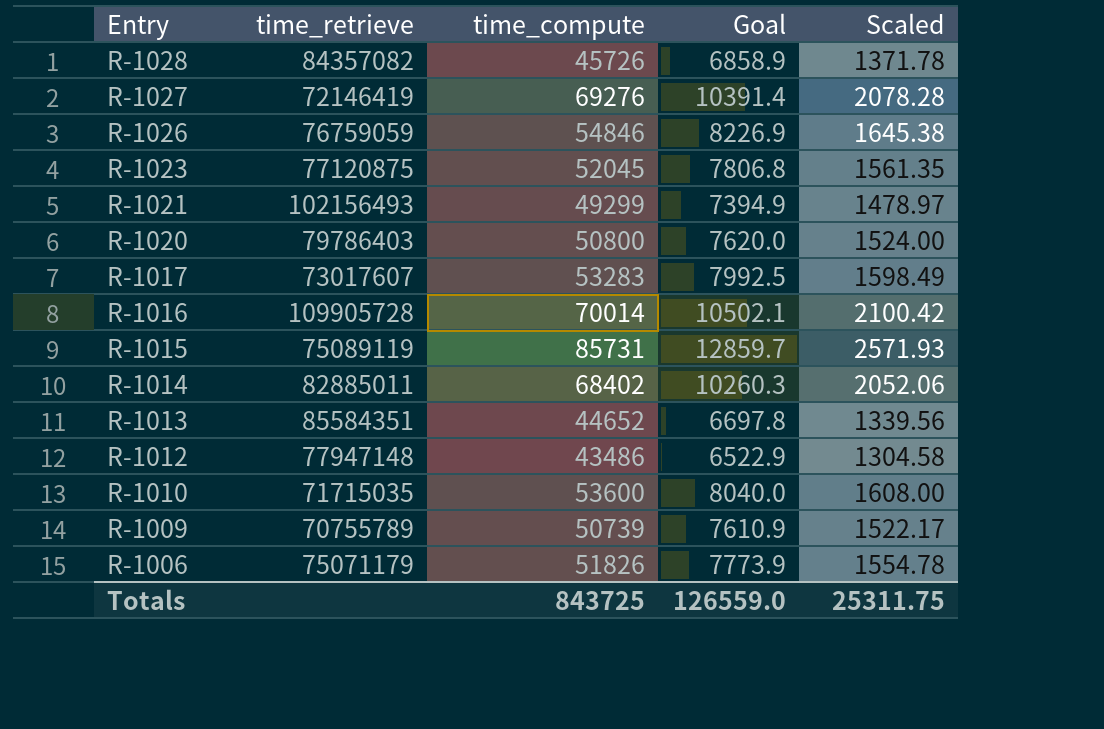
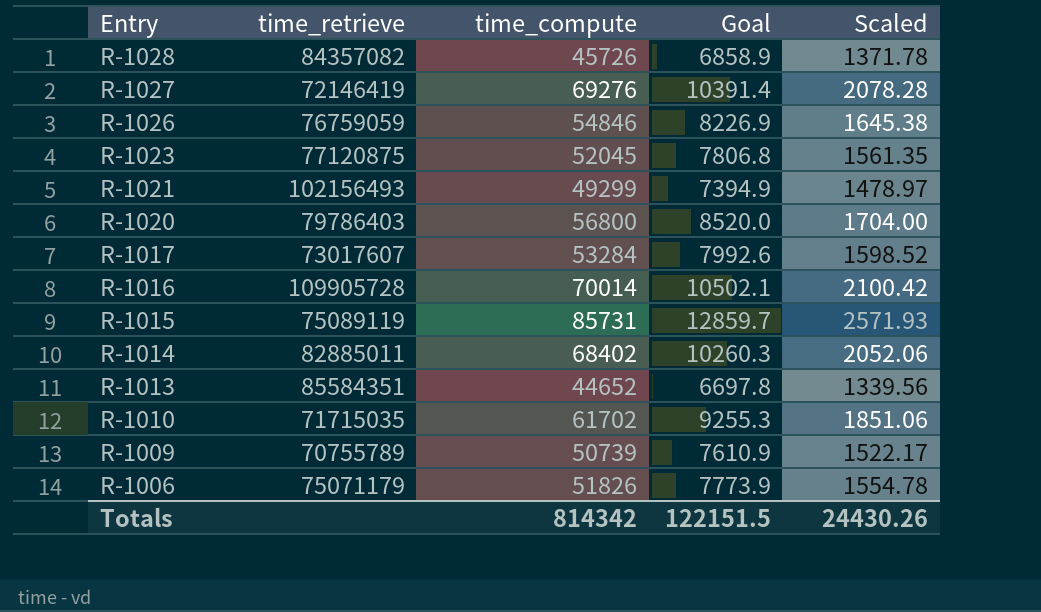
row R-1012: 77947148 | 43486 | 6522.9 | 1304.58 -> none
R-1020 | time_compute: 50800 -> 56800
R-1020 | Goal: 7620.0 -> 8520.0
R-1020 | Scaled: 1524.00 -> 1704.00
R-1017 | time_compute: 53283 -> 53284
R-1017 | Goal: 7992.5 -> 7992.6
R-1017 | Scaled: 1598.49 -> 1598.52
R-1010 | time_compute: 53600 -> 61702
R-1010 | Goal: 8040.0 -> 9255.3
R-1010 | Scaled: 1608.00 -> 1851.06
Totals | time_compute: 843725 -> 814342
Totals | Goal: 126559.0 -> 122151.5
Totals | Scaled: 25311.75 -> 24430.26

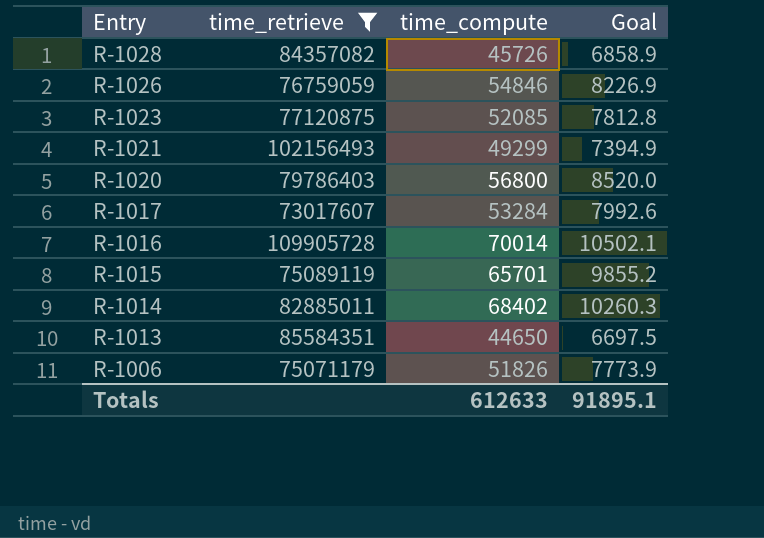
filter: none -> time_retrieve >= 73017607
column Scaled | formula: [time_compute] * 0.03 -> none
R-1023 | time_compute: 52045 -> 52085
R-1023 | Goal: 7806.8 -> 7812.8
R-1015 | time_compute: 85731 -> 65701
R-1015 | Goal: 12859.7 -> 9855.2
R-1013 | time_compute: 44652 -> 44650
R-1013 | Goal: 6697.8 -> 6697.5
Totals | time_compute: 814342 -> 612633
Totals | Goal: 122151.5 -> 91895.1

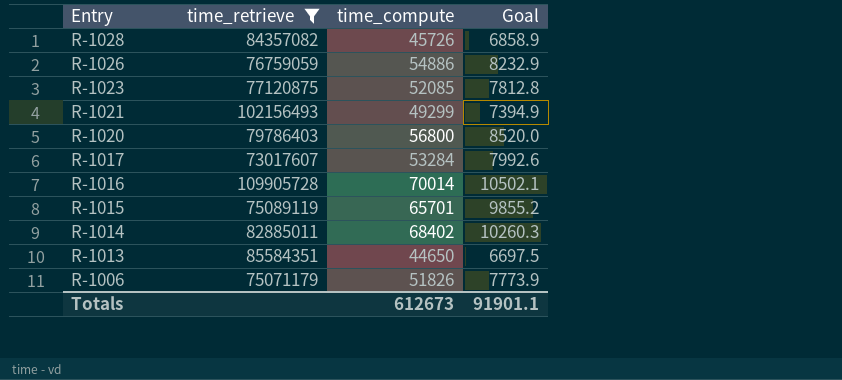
R-1026 | time_compute: 54846 -> 54886
R-1026 | Goal: 8226.9 -> 8232.9
Totals | time_compute: 612633 -> 612673
Totals | Goal: 91895.1 -> 91901.1

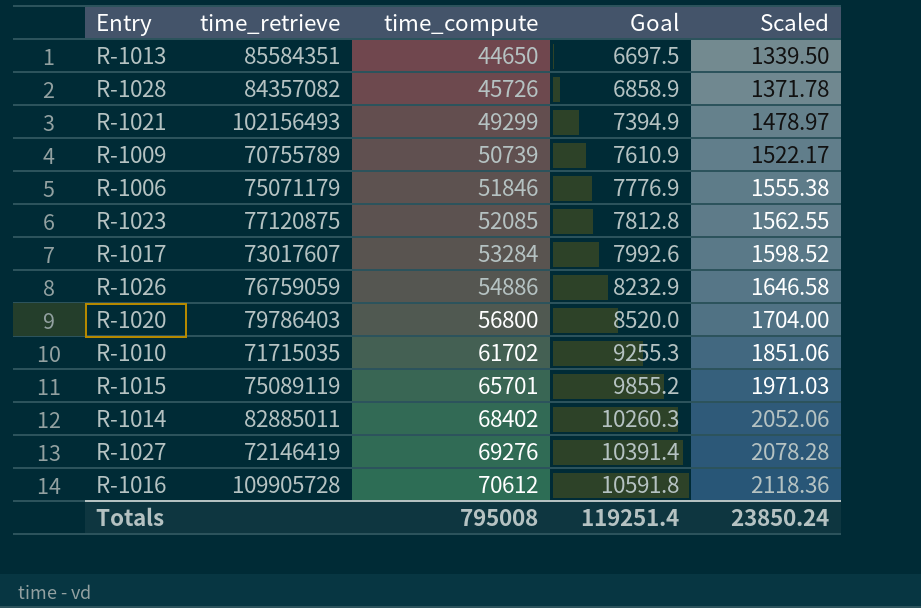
filter: time_retrieve >= 73017607 -> none
row order: Entry descending -> time_compute ascending
column Scaled | formula: none -> [time_compute] * 0.03
R-1006 | time_compute: 51826 -> 51846
R-1006 | Goal: 7773.9 -> 7776.9
R-1016 | time_compute: 70014 -> 70612
R-1016 | Goal: 10502.1 -> 10591.8
Totals | time_compute: 612673 -> 795008
Totals | Goal: 91901.1 -> 119251.4

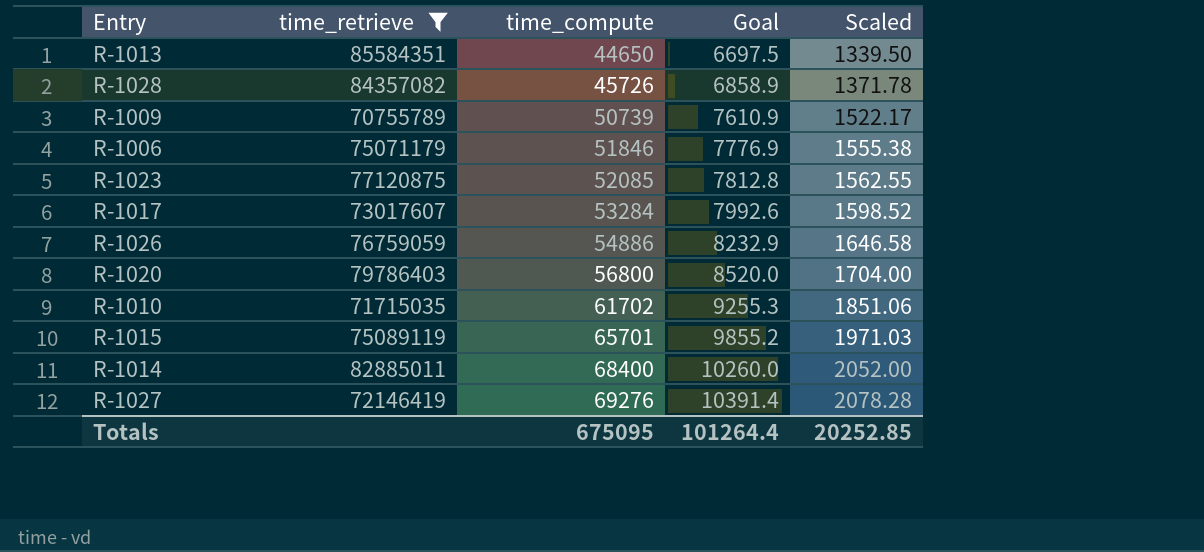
filter: none -> time_retrieve <= 85584351
R-1014 | time_compute: 68402 -> 68400
R-1014 | Goal: 10260.3 -> 10260.0
R-1014 | Scaled: 2052.06 -> 2052.00
Totals | time_compute: 795008 -> 675095
Totals | Goal: 119251.4 -> 101264.4
Totals | Scaled: 23850.24 -> 20252.85

